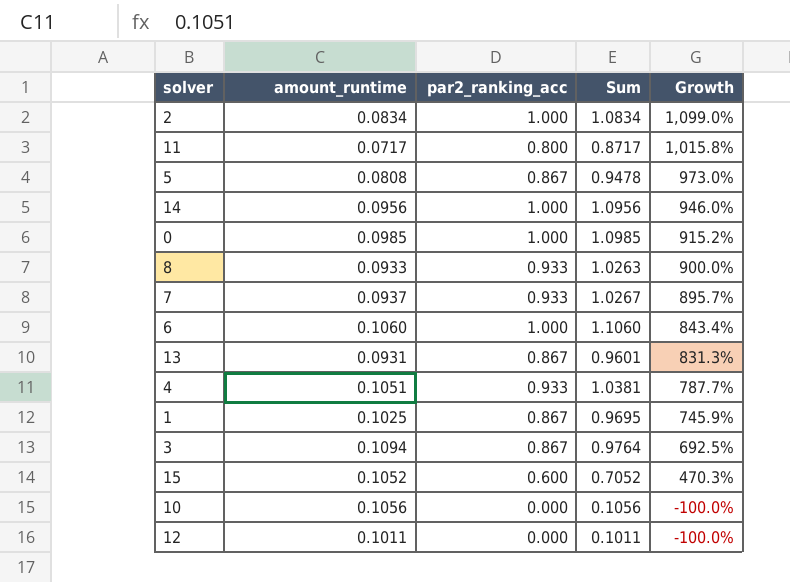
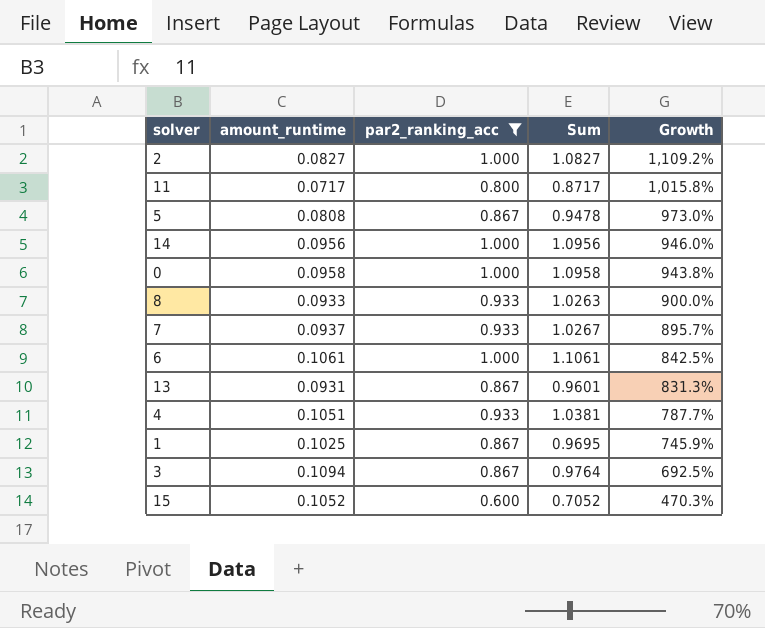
filter: none -> par2_ranking_acc != 0.000
2 | amount_runtime: 0.0834 -> 0.0827
2 | Sum: 1.0834 -> 1.0827
2 | Growth: 1,099.0% -> 1,109.2%
0 | amount_runtime: 0.0985 -> 0.0958
0 | Sum: 1.0985 -> 1.0958
0 | Growth: 915.2% -> 943.8%
6 | amount_runtime: 0.1060 -> 0.1061
6 | Sum: 1.1060 -> 1.1061
6 | Growth: 843.4% -> 842.5%

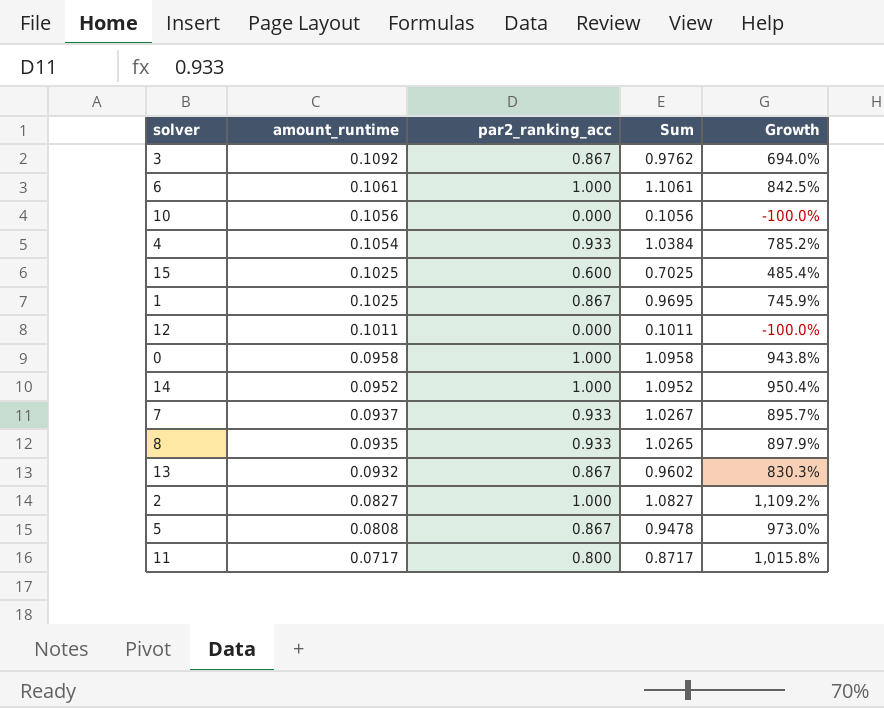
filter: par2_ranking_acc != 0.000 -> none
row order: Growth descending -> amount_runtime descending
3 | amount_runtime: 0.1094 -> 0.1092
3 | Sum: 0.9764 -> 0.9762
3 | Growth: 692.5% -> 694.0%
4 | amount_runtime: 0.1051 -> 0.1054
4 | Sum: 1.0381 -> 1.0384
4 | Growth: 787.7% -> 785.2%
15 | amount_runtime: 0.1052 -> 0.1025
15 | Sum: 0.7052 -> 0.7025
15 | Growth: 470.3% -> 485.4%
14 | amount_runtime: 0.0956 -> 0.0952
14 | Sum: 1.0956 -> 1.0952
14 | Growth: 946.0% -> 950.4%
8 | amount_runtime: 0.0933 -> 0.0935
8 | Sum: 1.0263 -> 1.0265
8 | Growth: 900.0% -> 897.9%
13 | amount_runtime: 0.0931 -> 0.0932
13 | Sum: 0.9601 -> 0.9602
13 | Growth: 831.3% -> 830.3%

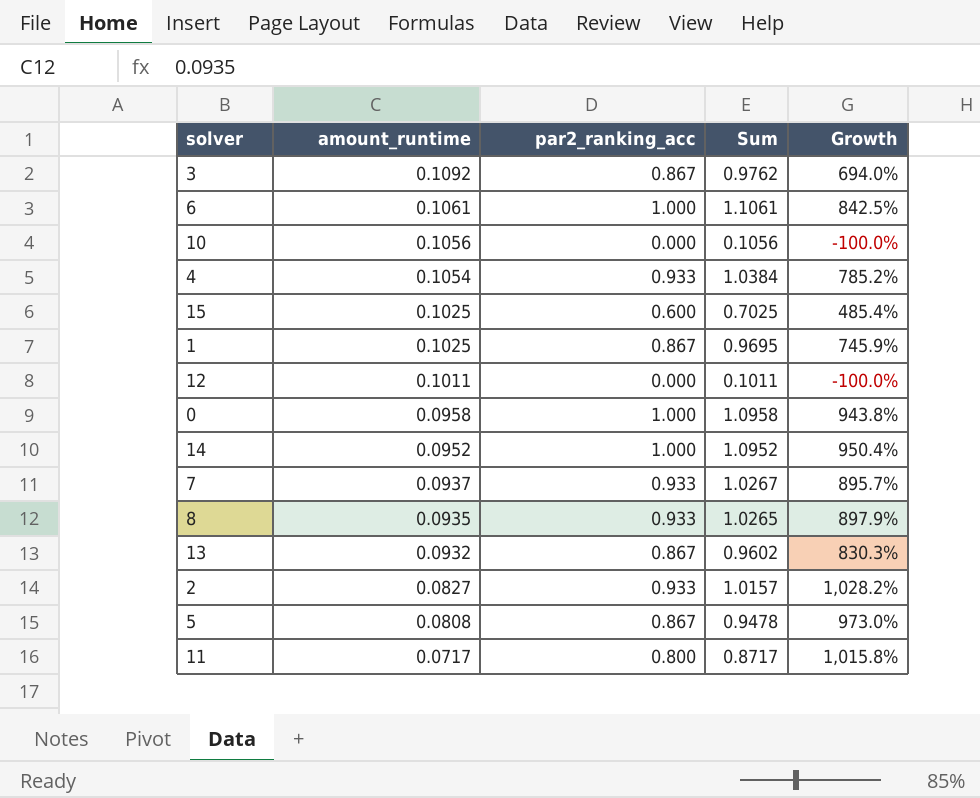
2 | par2_ranking_acc: 1.000 -> 0.933
2 | Sum: 1.0827 -> 1.0157
2 | Growth: 1,109.2% -> 1,028.2%

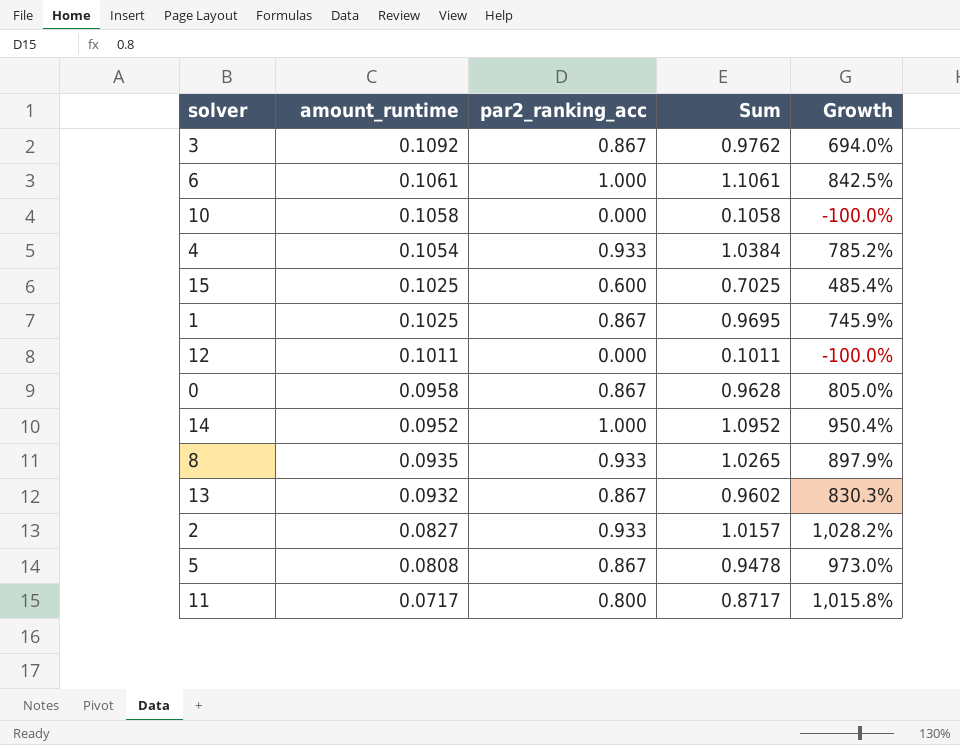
row 7: 0.0937 | 0.933 | 1.0267 | 895.7% -> none
10 | amount_runtime: 0.1056 -> 0.1058
10 | Sum: 0.1056 -> 0.1058
0 | par2_ranking_acc: 1.000 -> 0.867
0 | Sum: 1.0958 -> 0.9628
0 | Growth: 943.8% -> 805.0%

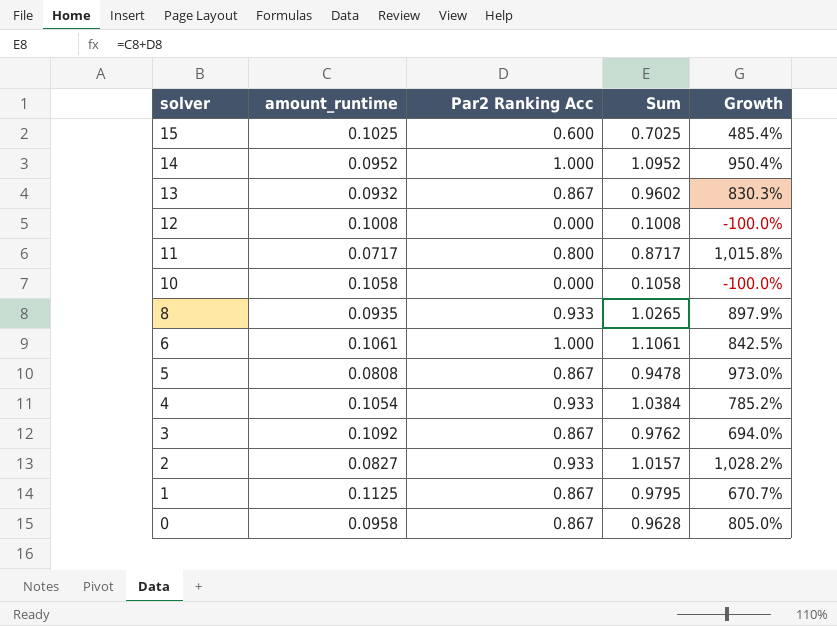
row order: amount_runtime descending -> solver descending
column name: par2_ranking_acc -> Par2 Ranking Acc
12 | amount_runtime: 0.1011 -> 0.1008
12 | Sum: 0.1011 -> 0.1008
1 | amount_runtime: 0.1025 -> 0.1125
1 | Sum: 0.9695 -> 0.9795
1 | Growth: 745.9% -> 670.7%

